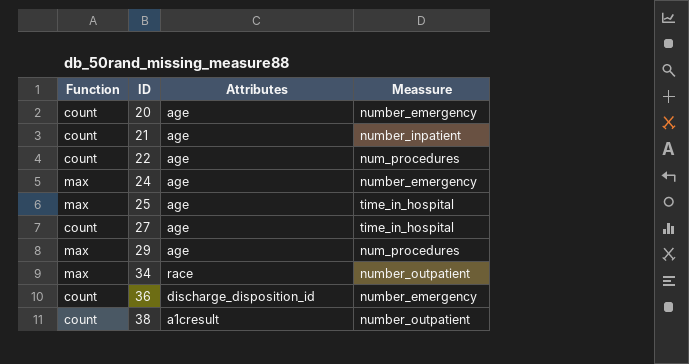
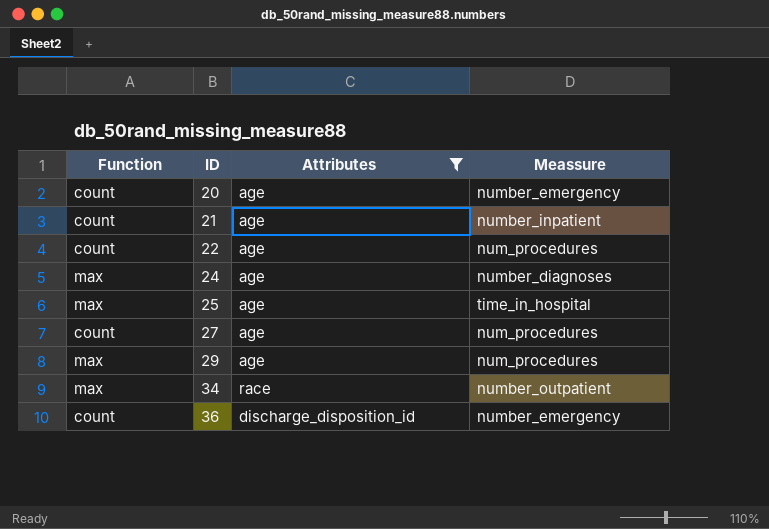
filter: none -> Attributes != a1cresult
24 | Meassure: number_emergency -> number_diagnoses
27 | Meassure: time_in_hospital -> num_procedures

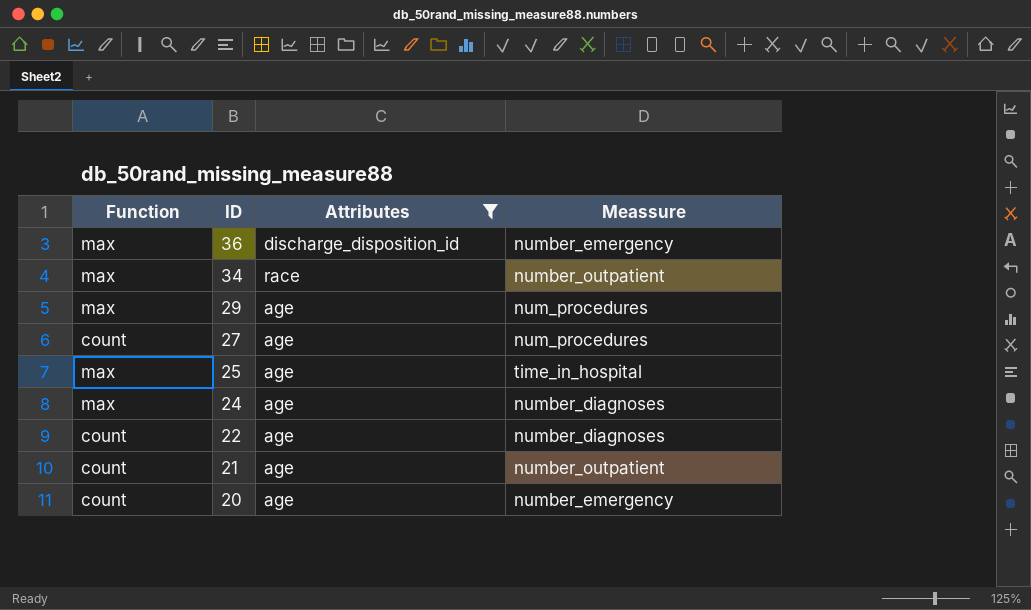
row order: ID ascending -> ID descending
36 | Function: count -> max
22 | Meassure: num_procedures -> number_diagnoses
21 | Meassure: number_inpatient -> number_outpatient

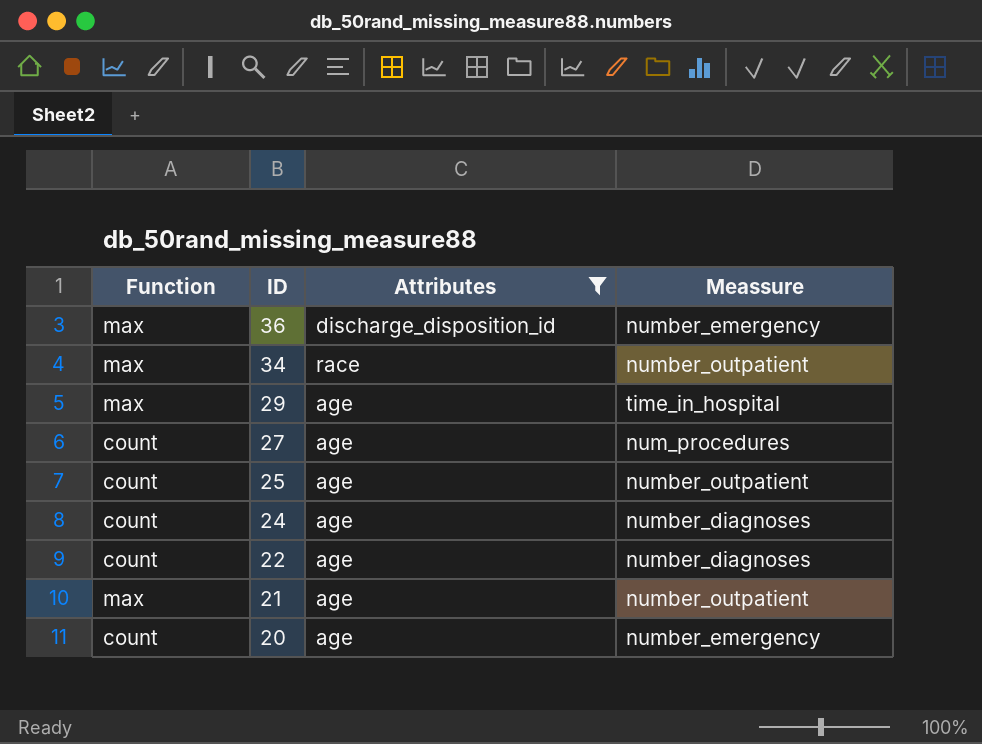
29 | Meassure: num_procedures -> time_in_hospital
25 | Function: max -> count
25 | Meassure: time_in_hospital -> number_outpatient
24 | Function: max -> count
21 | Function: count -> max

